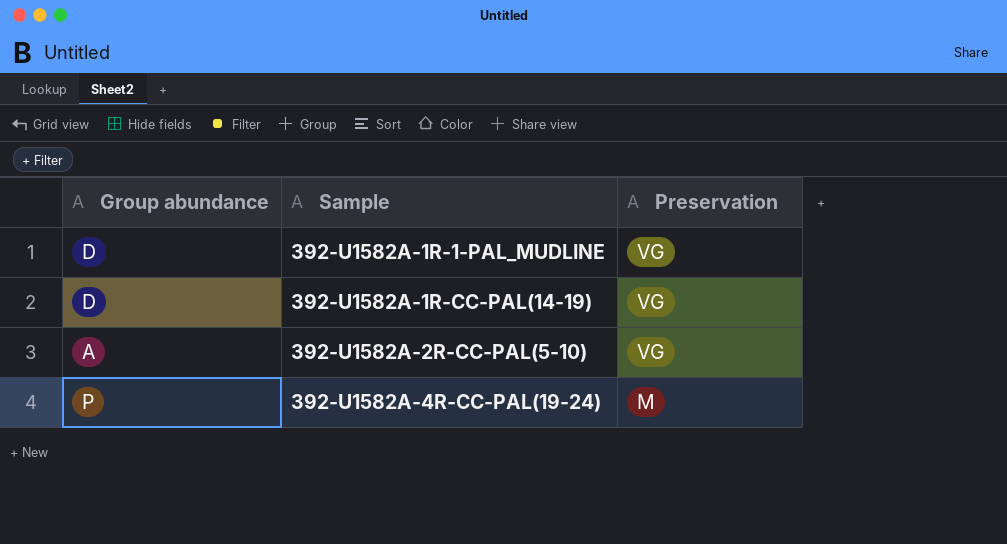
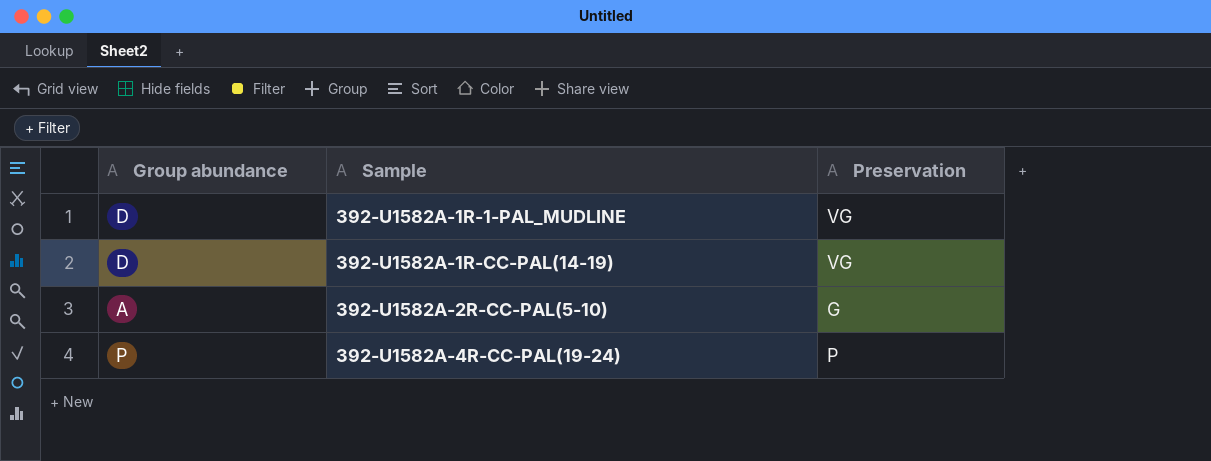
392-U1582A-2R-CC-PAL(5-10) | Preservation: VG -> G
392-U1582A-4R-CC-PAL(19-24) | Preservation: M -> P

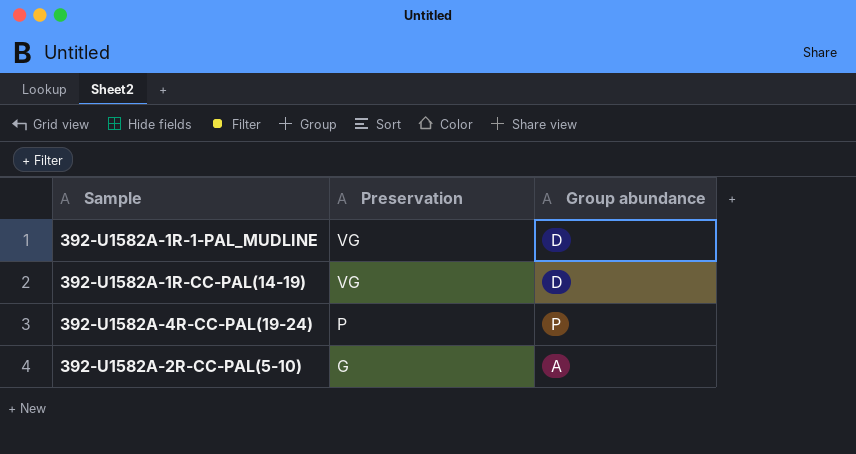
row order: Sample ascending -> Preservation descending
column Group abundance | position: 1 -> 3

